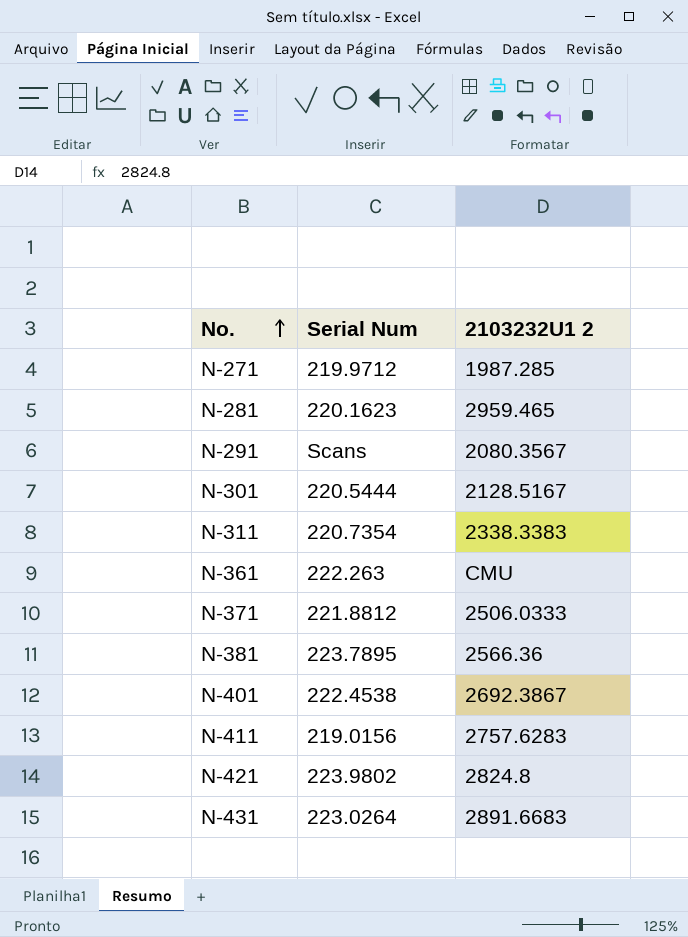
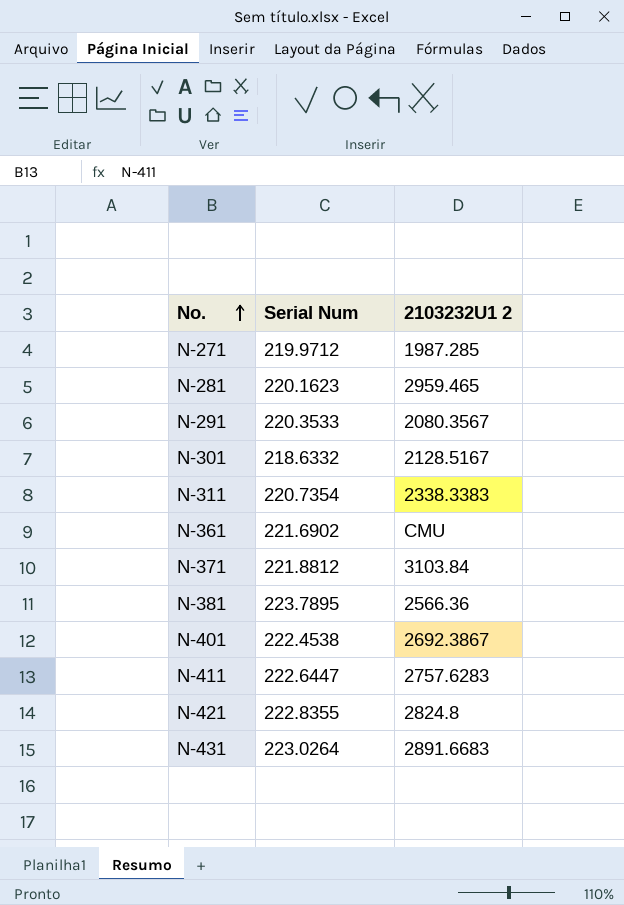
N-291 | Serial Num: Scans -> 220.3533
N-301 | Serial Num: 220.5444 -> 218.6332
N-361 | Serial Num: 222.263 -> 221.6902
N-371 | 2103232U1 2: 2506.0333 -> 3103.84
N-411 | Serial Num: 219.0156 -> 222.6447
N-421 | Serial Num: 223.9802 -> 222.8355

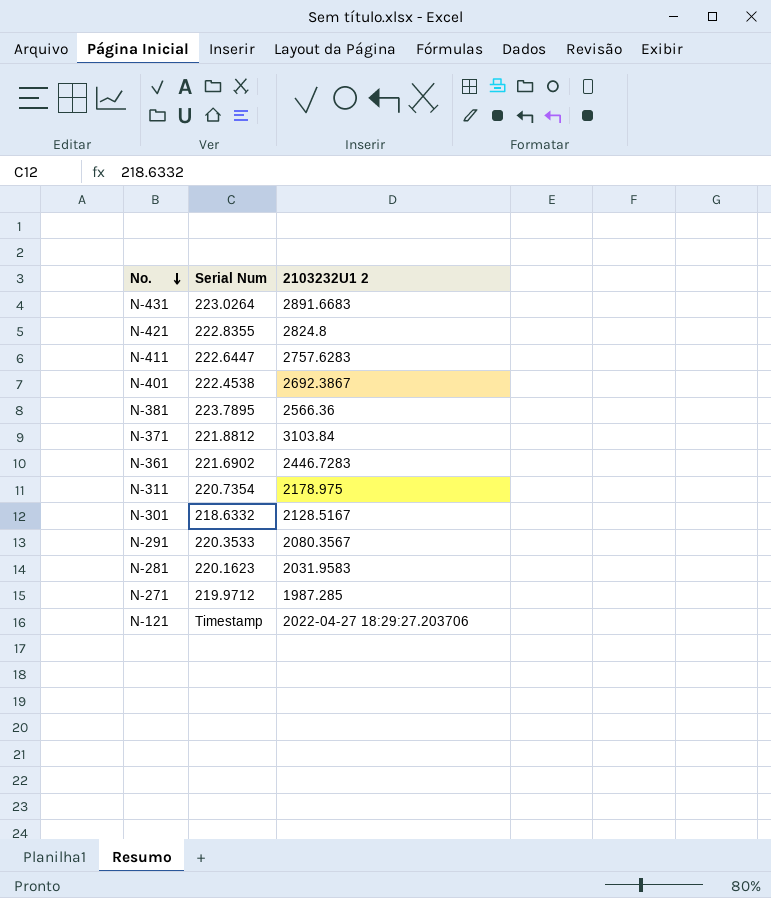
row order: No. ascending -> No. descending
N-361 | 2103232U1 2: CMU -> 2446.7283
N-311 | 2103232U1 2: 2338.3383 -> 2178.975
N-281 | 2103232U1 2: 2959.465 -> 2031.9583
row N-121: none -> Timestamp | 2022-04-27 18:29:27.203706

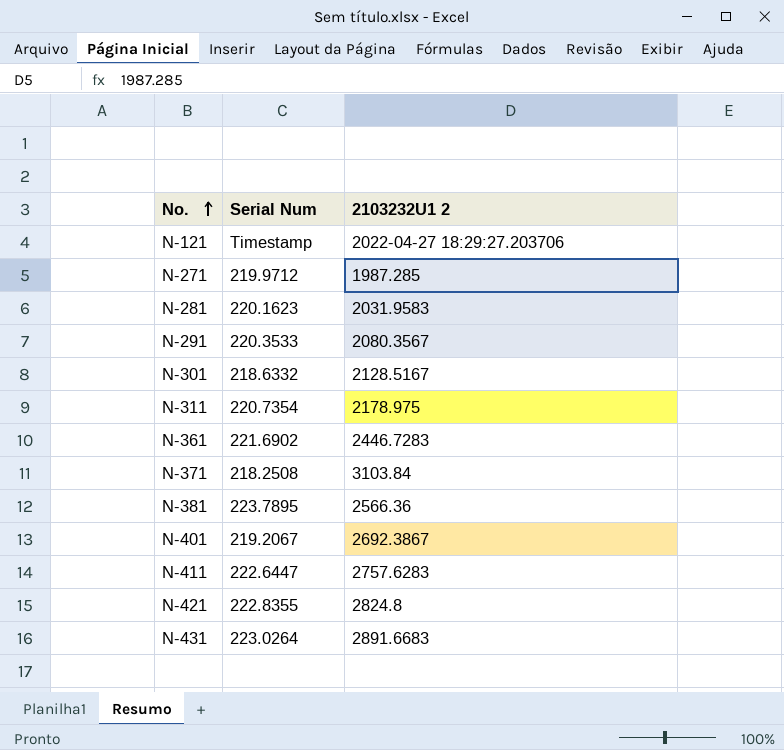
row order: No. descending -> No. ascending
N-371 | Serial Num: 221.8812 -> 218.2508
N-401 | Serial Num: 222.4538 -> 219.2067

